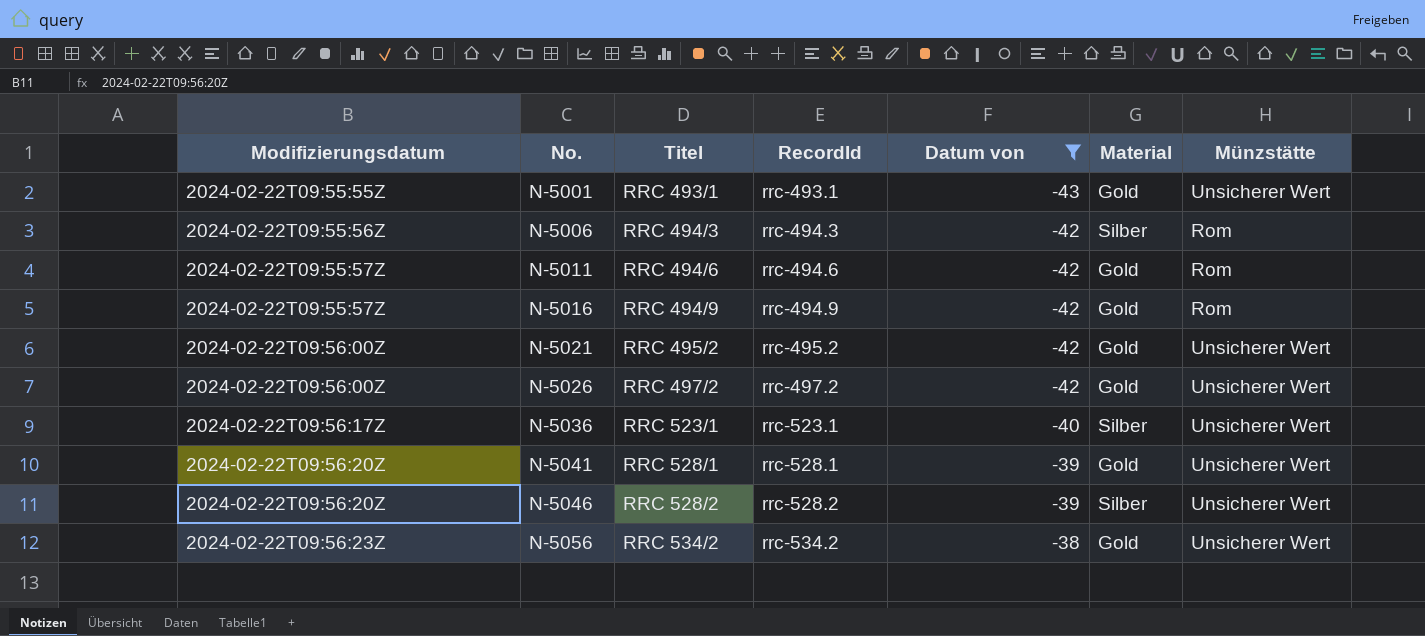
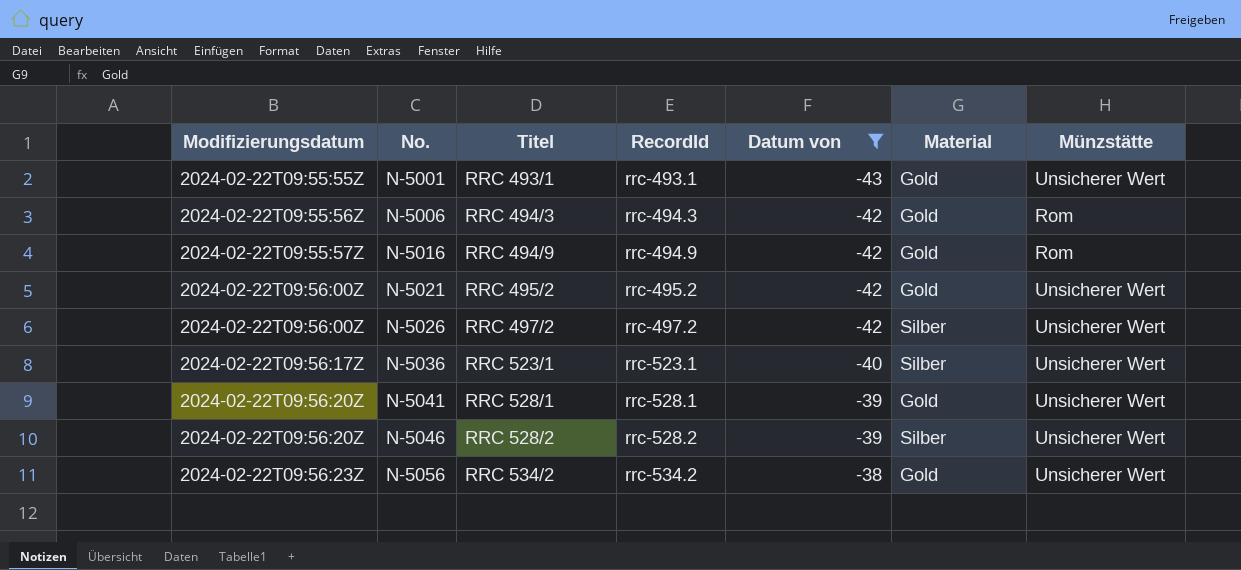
row N-5011: 2024-02-22T09:55:57Z | RRC 494/6 | rrc-494.6 | -42 | Gold | Rom -> none
N-5006 | Material: Silber -> Gold
N-5026 | Material: Gold -> Silber

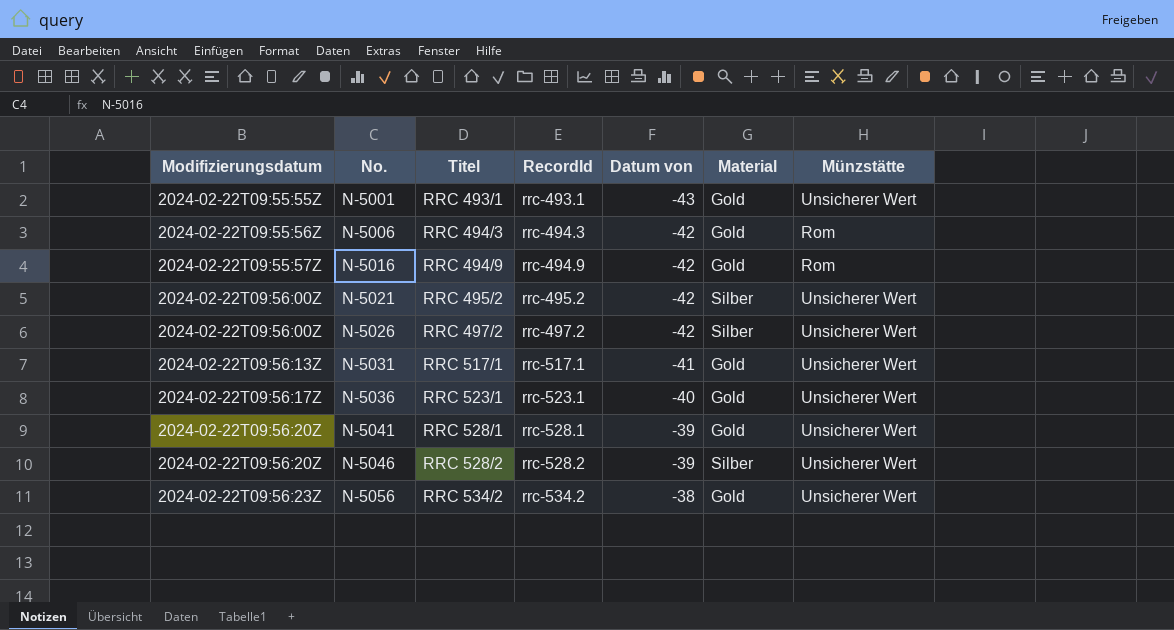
filter: Datum von != -41 -> none
N-5021 | Material: Gold -> Silber
N-5036 | Material: Silber -> Gold

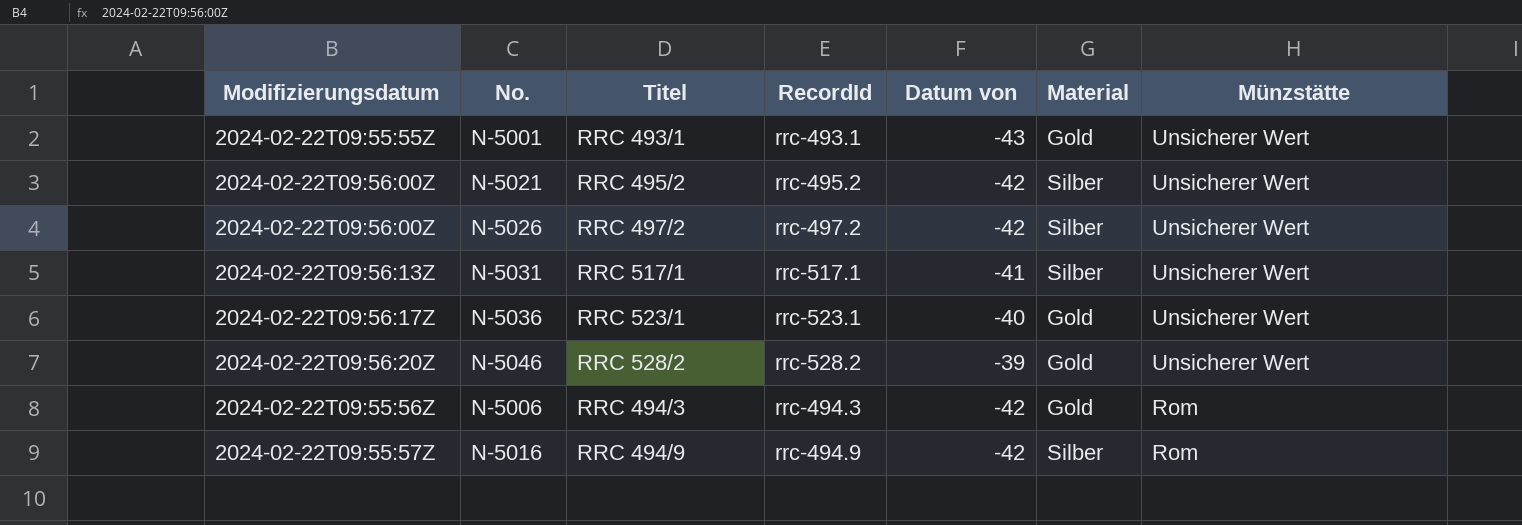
row order: Modifizierungsdatum ascending -> Münzstätte descending
row N-5041: 2024-02-22T09:56:20Z | RRC 528/1 | rrc-528.1 | -39 | Gold | Unsicherer Wert -> none
row N-5056: 2024-02-22T09:56:23Z | RRC 534/2 | rrc-534.2 | -38 | Gold | Unsicherer Wert -> none
N-5031 | Material: Gold -> Silber
N-5046 | Material: Silber -> Gold
N-5016 | Material: Gold -> Silber

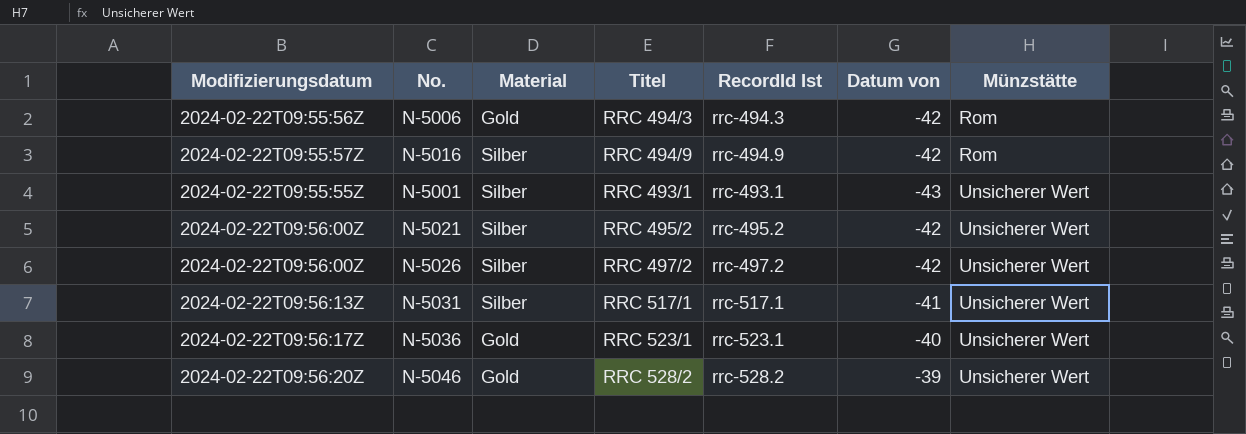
row order: Münzstätte descending -> Münzstätte ascending
column Material | position: 6 -> 3
column name: RecordId -> RecordId Ist
N-5001 | Material: Gold -> Silber

